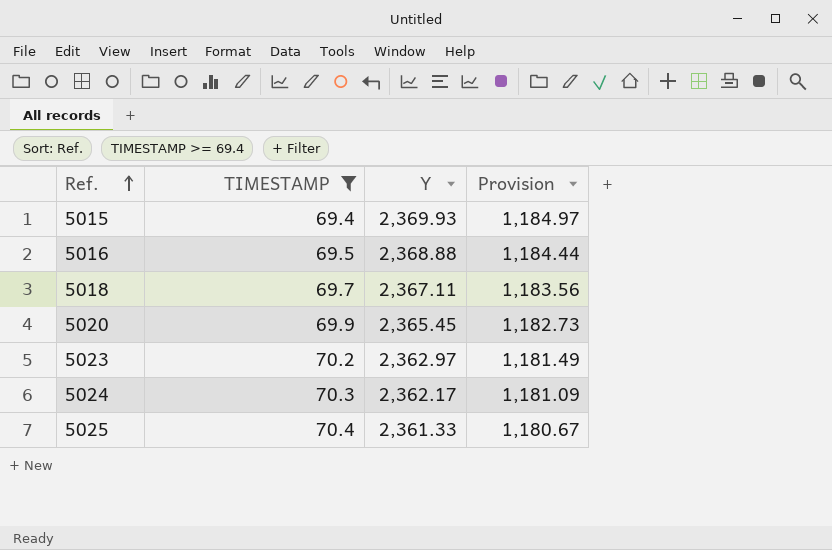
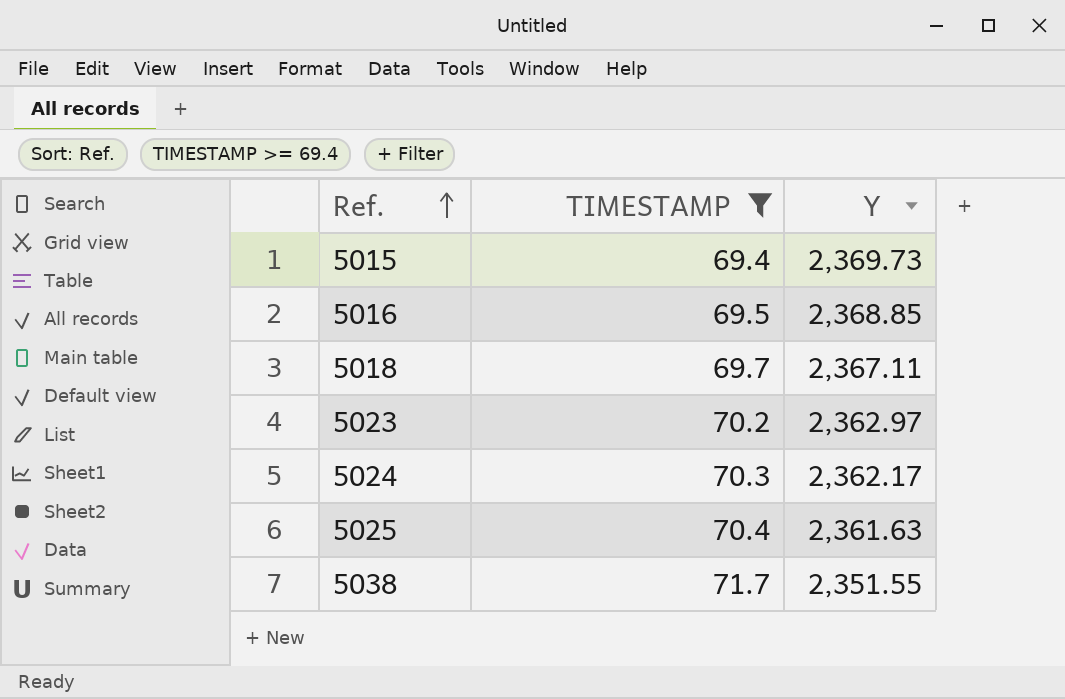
column Provision | formula: [Y] * 0.5 -> none
row 5020: 69.9 | 2,365.45 | 1,182.73 -> none
5015 | Y: 2,369.93 -> 2,369.73
5016 | Y: 2,368.88 -> 2,368.85
5025 | Y: 2,361.33 -> 2,361.63
row 5038: none -> 71.7 | 2,351.55

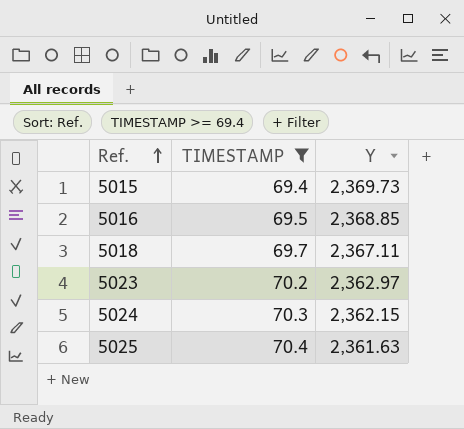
row 5038: 71.7 | 2,351.55 -> none
5024 | Y: 2,362.17 -> 2,362.15

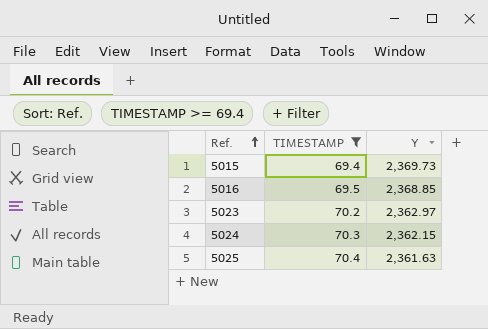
row 5018: 69.7 | 2,367.11 -> none

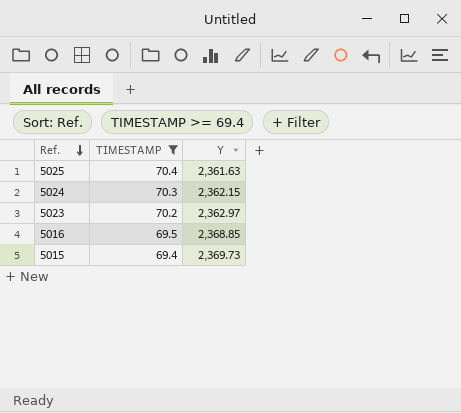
row order: Ref. ascending -> Ref. descending

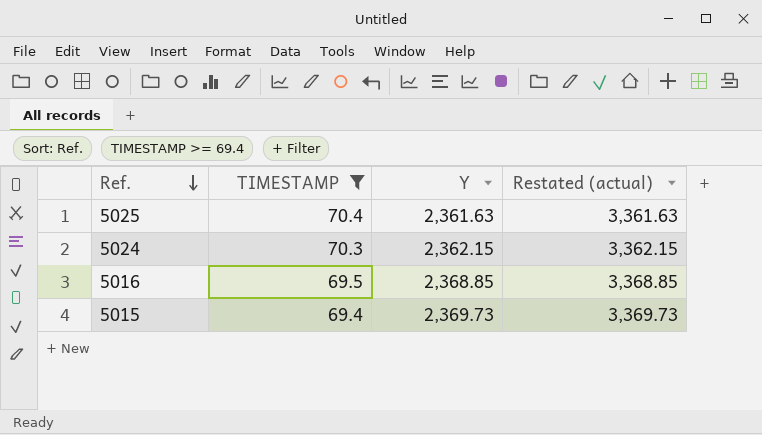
column Restated (actual) | formula: none -> [Y] + 1000
row 5023: 70.2 | 2,362.97 -> none

